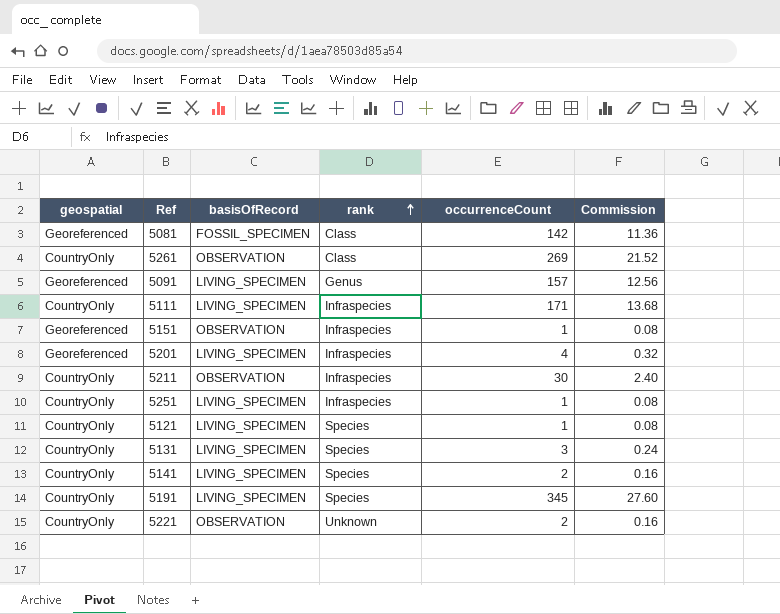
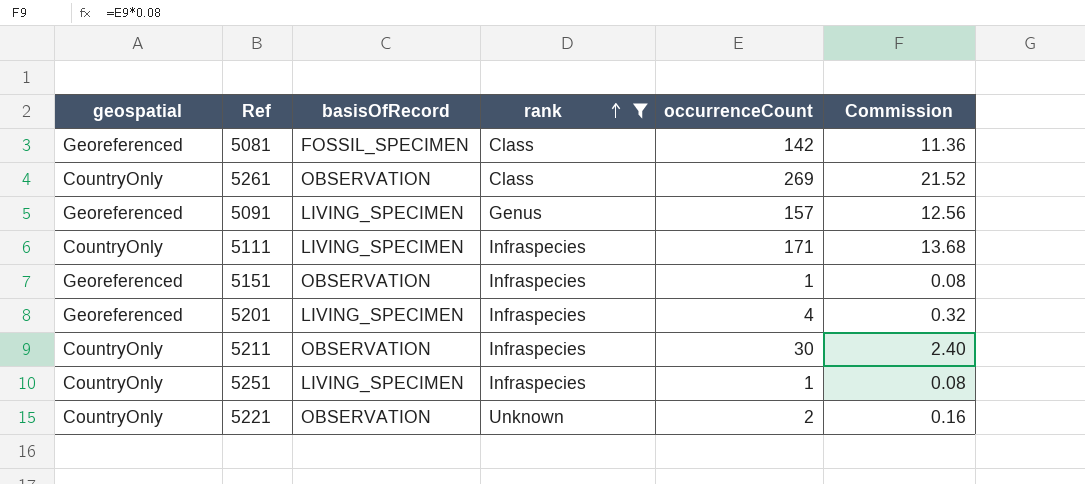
filter: none -> rank != Species

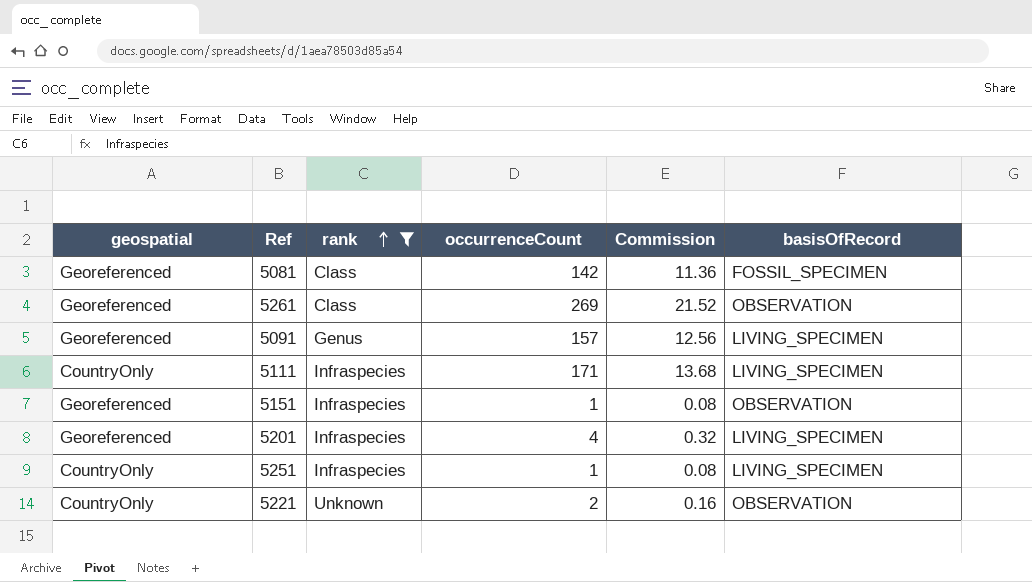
column basisOfRecord | position: 3 -> 6
row 5211: CountryOnly | OBSERVATION | Infraspecies | 30 | 2.40 -> none
5261 | geospatial: CountryOnly -> Georeferenced

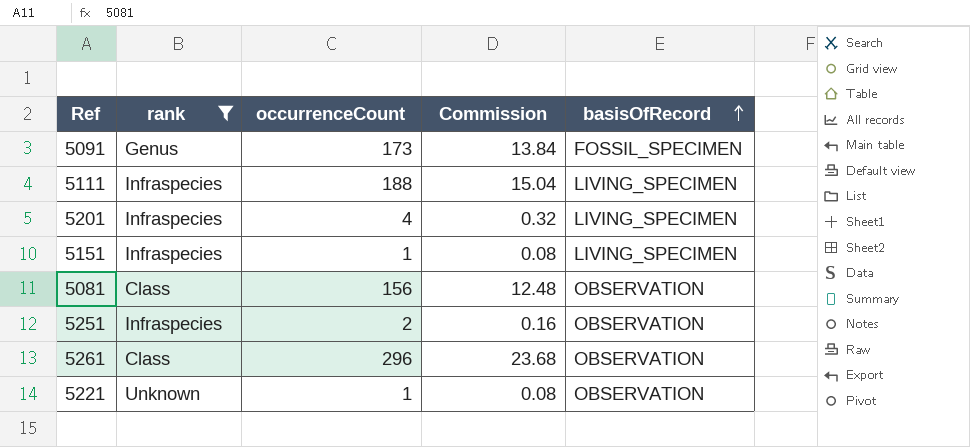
row order: rank ascending -> basisOfRecord ascending
column geospatial | position: 1 -> none
5091 | occurrenceCount: 157 -> 173
5091 | Commission: 12.56 -> 13.84
5091 | basisOfRecord: LIVING_SPECIMEN -> FOSSIL_SPECIMEN
5111 | occurrenceCount: 171 -> 188
5111 | Commission: 13.68 -> 15.04
5151 | basisOfRecord: OBSERVATION -> LIVING_SPECIMEN
5081 | occurrenceCount: 142 -> 156
5081 | Commission: 11.36 -> 12.48
5081 | basisOfRecord: FOSSIL_SPECIMEN -> OBSERVATION
5251 | occurrenceCount: 1 -> 2
5251 | Commission: 0.08 -> 0.16
5251 | basisOfRecord: LIVING_SPECIMEN -> OBSERVATION
5261 | occurrenceCount: 269 -> 296
5261 | Commission: 21.52 -> 23.68
5221 | occurrenceCount: 2 -> 1
5221 | Commission: 0.16 -> 0.08

